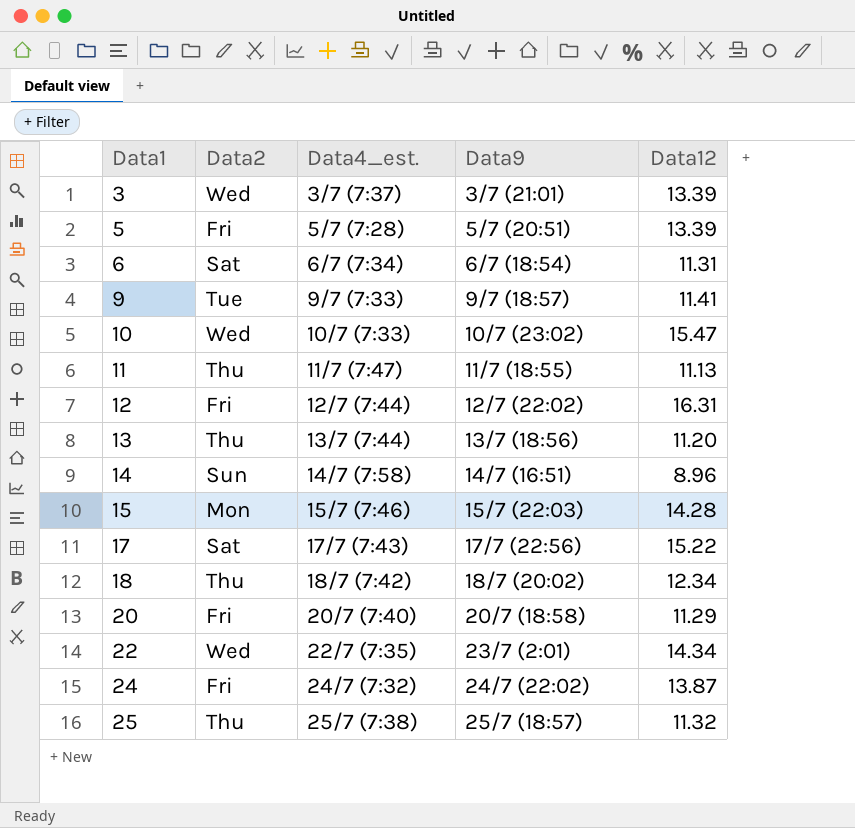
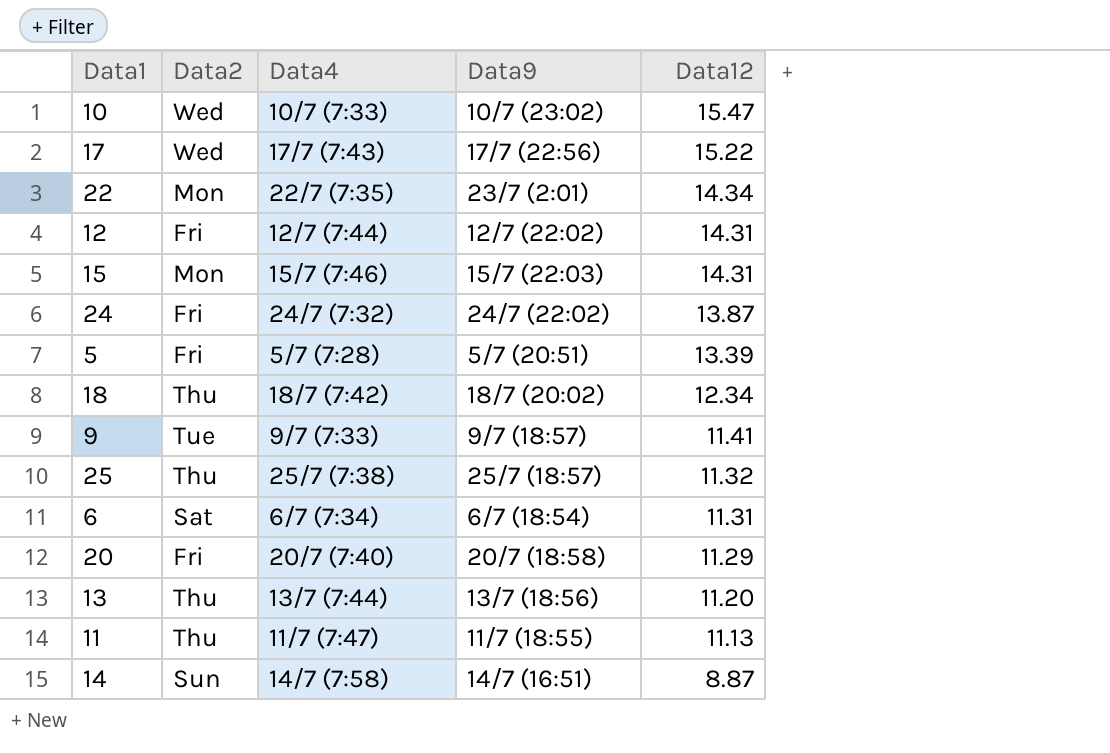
row order: Data1 ascending -> Data12 descending
column name: Data4_est. -> Data4
row 3: Wed | 3/7 (7:37) | 3/7 (21:01) | 13.39 -> none
17 | Data2: Sat -> Wed
22 | Data2: Wed -> Mon
12 | Data12: 16.31 -> 14.31
15 | Data12: 14.28 -> 14.31
14 | Data12: 8.96 -> 8.87

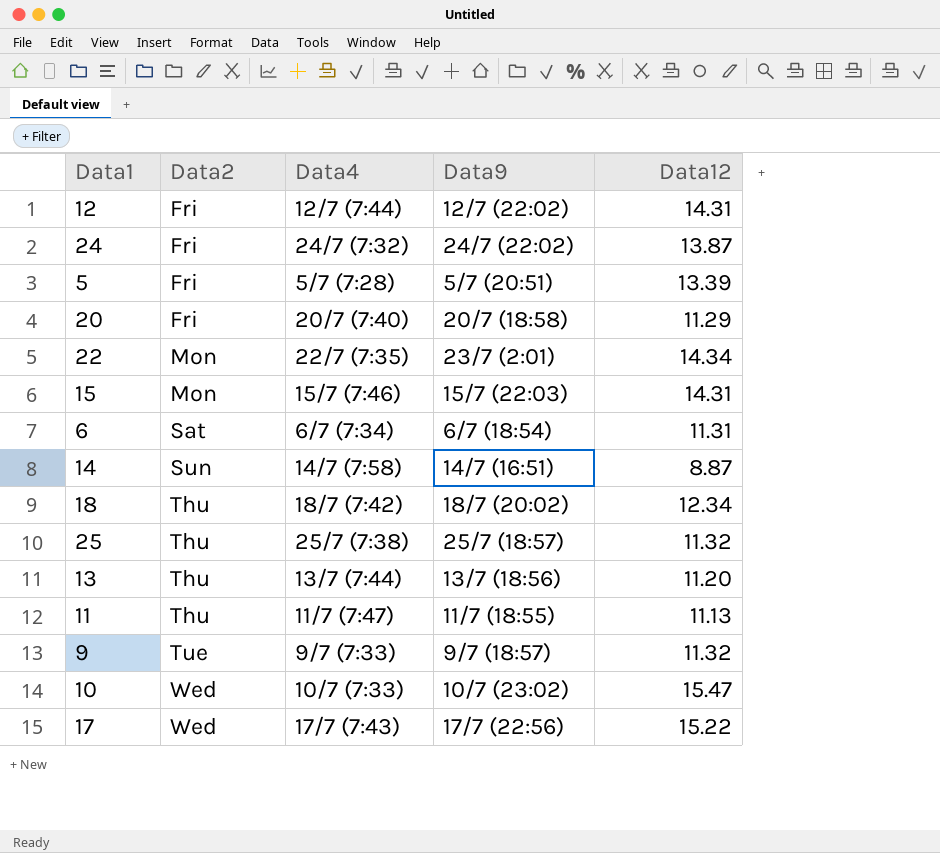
row order: Data12 descending -> Data2 ascending
9 | Data12: 11.41 -> 11.32

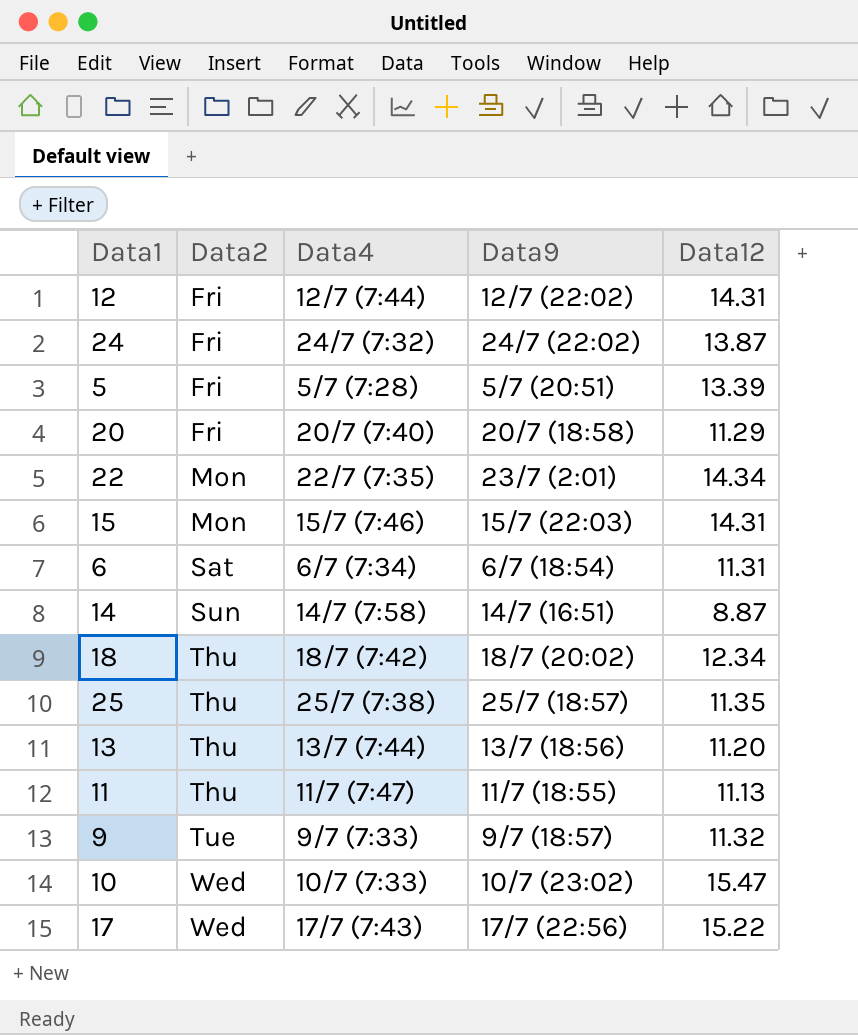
25 | Data12: 11.32 -> 11.35

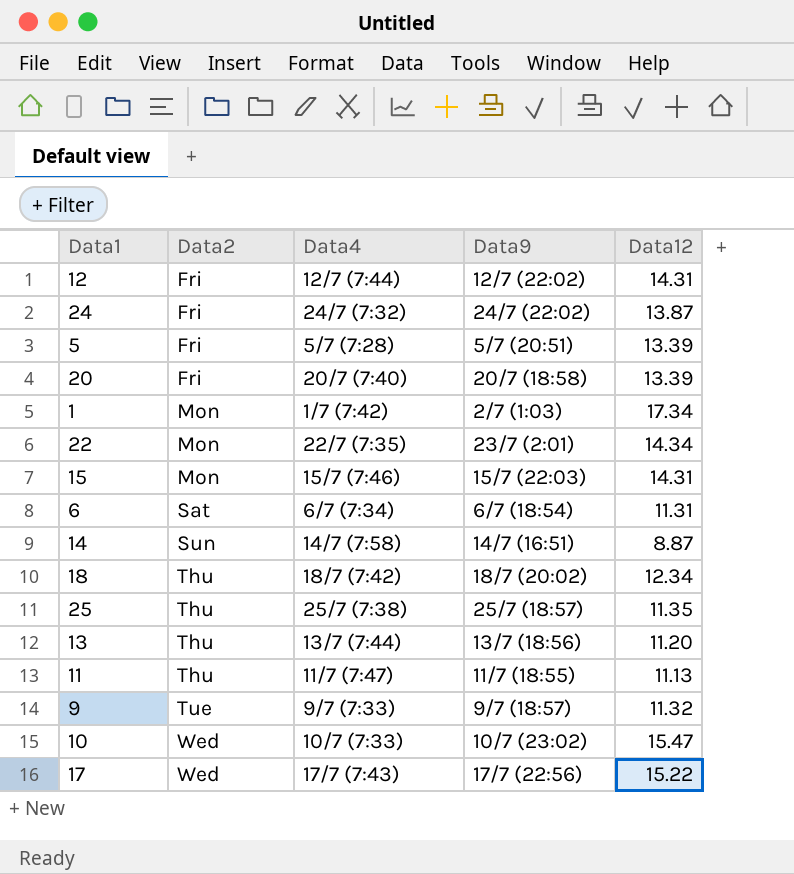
20 | Data12: 11.29 -> 13.39
row 1: none -> Mon | 1/7 (7:42) | 2/7 (1:03) | 17.34

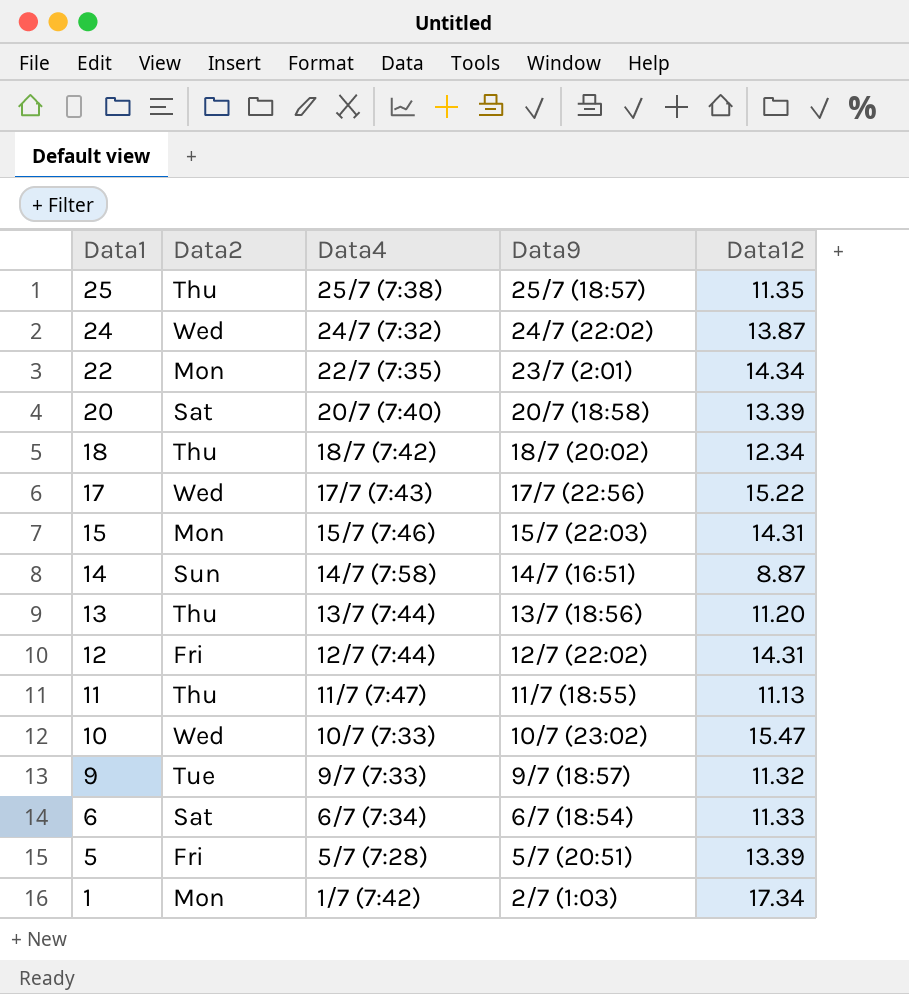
row order: Data2 ascending -> Data1 descending
24 | Data2: Fri -> Wed
20 | Data2: Fri -> Sat
6 | Data12: 11.31 -> 11.33

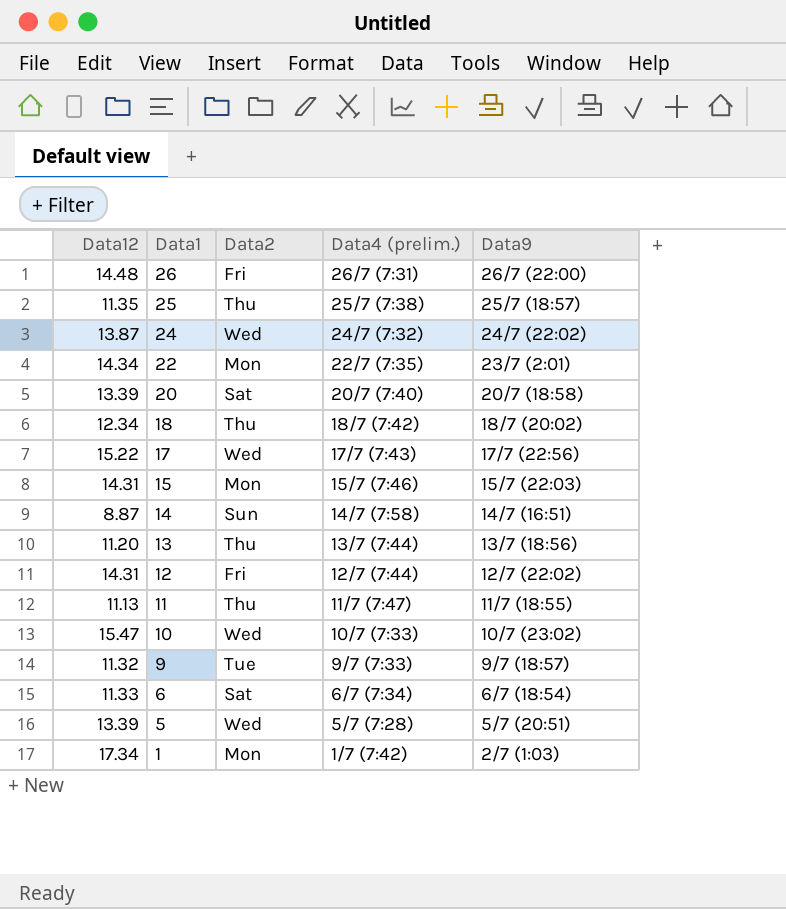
column Data12 | position: 5 -> 1
column name: Data4 -> Data4 (prelim.)
row 26: none -> 14.48 | Fri | 26/7 (7:31) | 26/7 (22:00)
5 | Data2: Fri -> Wed

